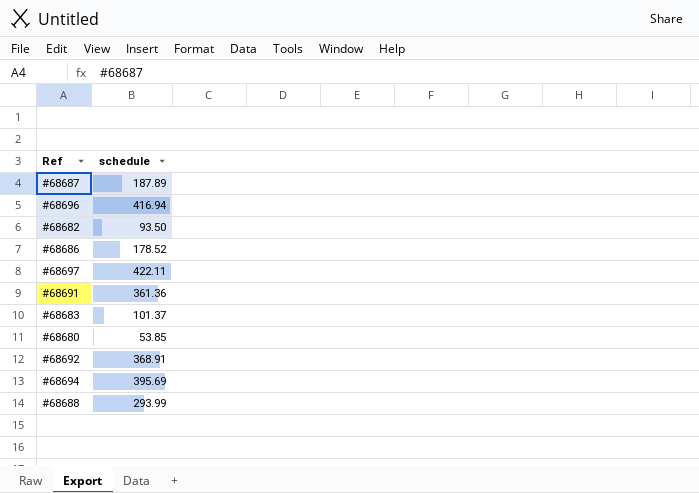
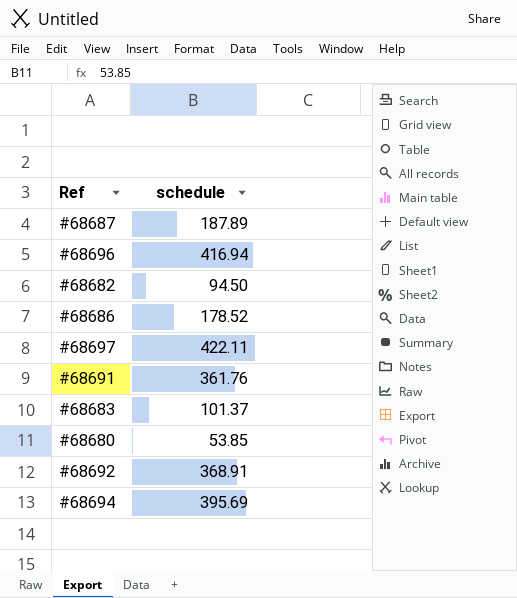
row #68688: 293.99 -> none
#68682 | schedule: 93.50 -> 94.50
#68691 | schedule: 361.36 -> 361.76

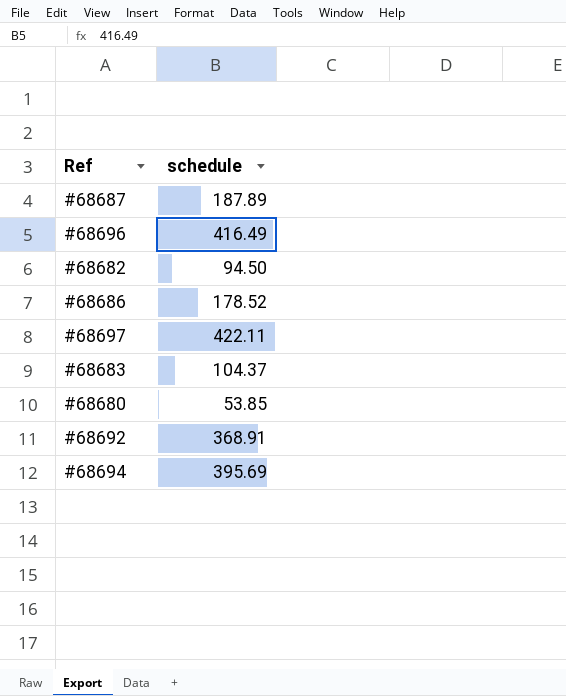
row #68691: 361.76 -> none
#68696 | schedule: 416.94 -> 416.49
#68683 | schedule: 101.37 -> 104.37

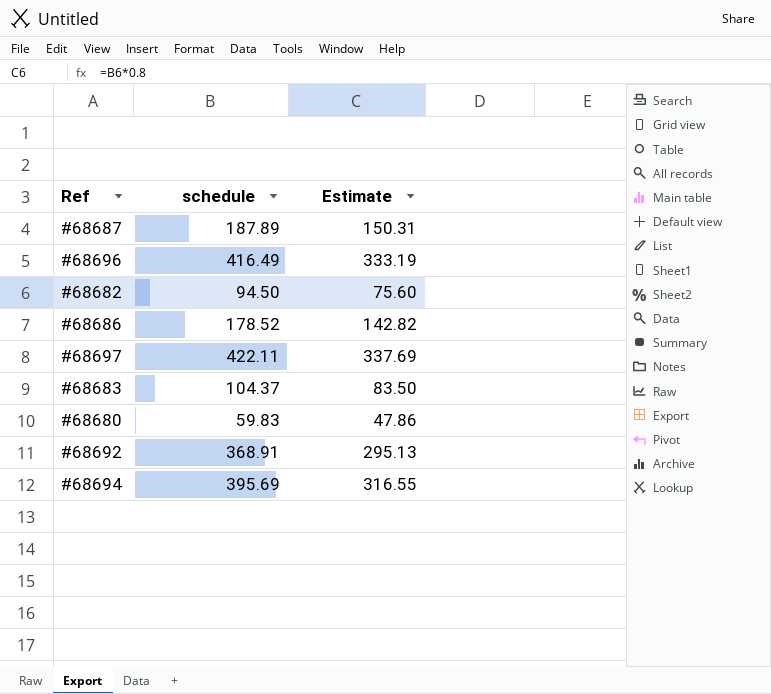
column Estimate | formula: none -> [schedule] * 0.8
#68680 | schedule: 53.85 -> 59.83

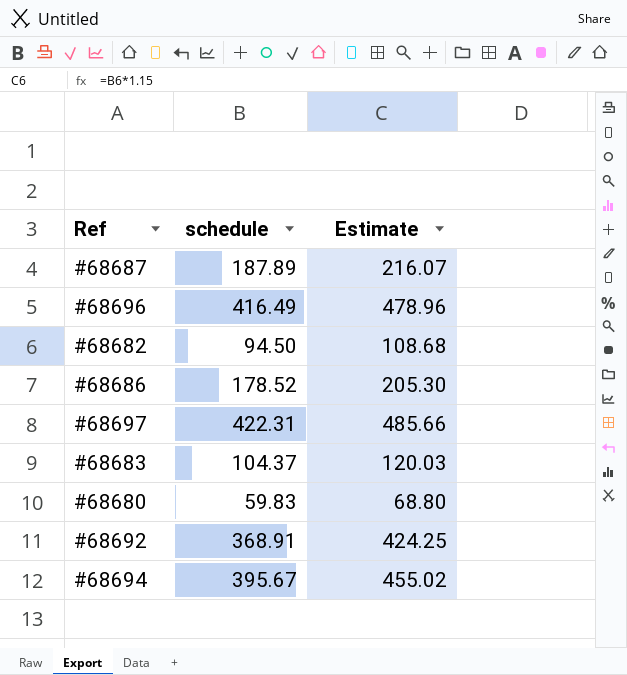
column Estimate | formula: [schedule] * 0.8 -> [schedule] * 1.15
#68697 | schedule: 422.11 -> 422.31
#68694 | schedule: 395.69 -> 395.67

